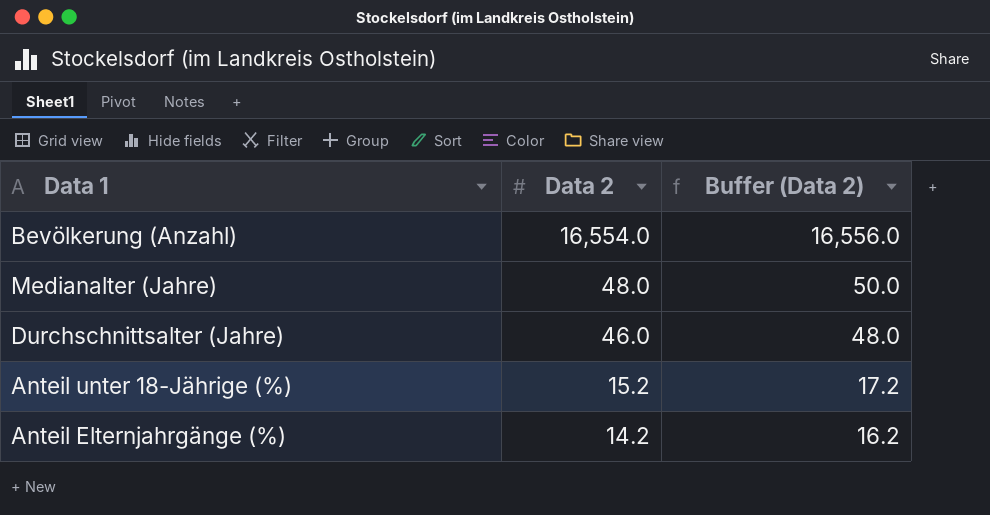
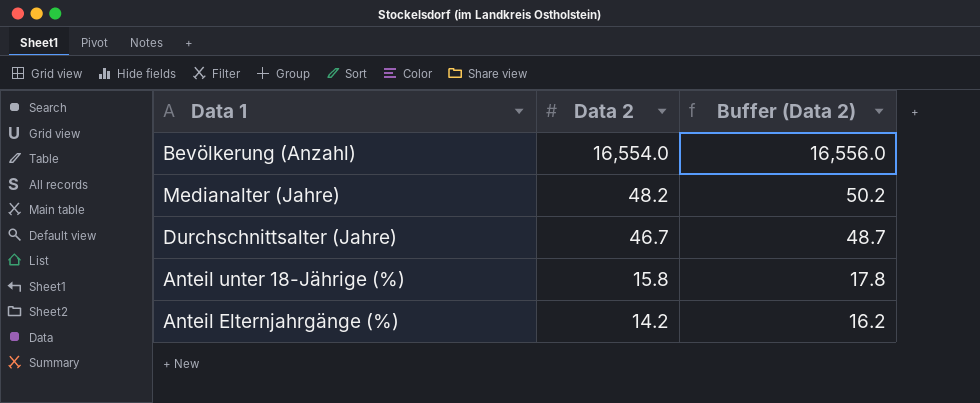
Medianalter (Jahre) | Data 2: 48.0 -> 48.2
Medianalter (Jahre) | Buffer (Data 2): 50.0 -> 50.2
Durchschnittsalter (Jahre) | Data 2: 46.0 -> 46.7
Durchschnittsalter (Jahre) | Buffer (Data 2): 48.0 -> 48.7
Anteil unter 18-Jährige (%) | Data 2: 15.2 -> 15.8
Anteil unter 18-Jährige (%) | Buffer (Data 2): 17.2 -> 17.8

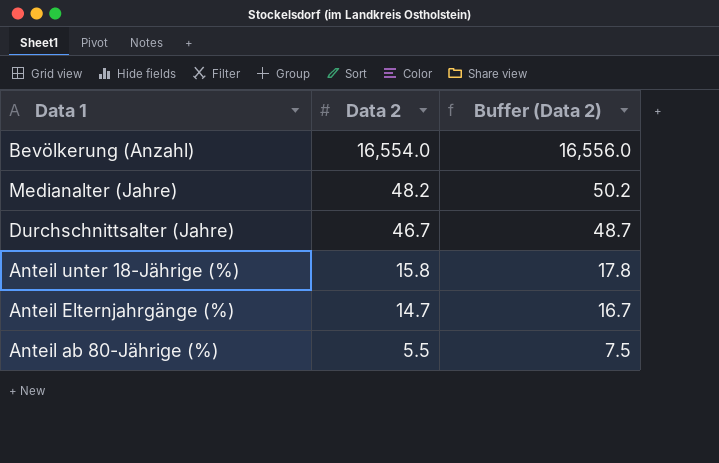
Anteil Elternjahrgänge (%) | Data 2: 14.2 -> 14.7
Anteil Elternjahrgänge (%) | Buffer (Data 2): 16.2 -> 16.7
row Anteil ab 80-Jährige (%): none -> 5.5 | 7.5

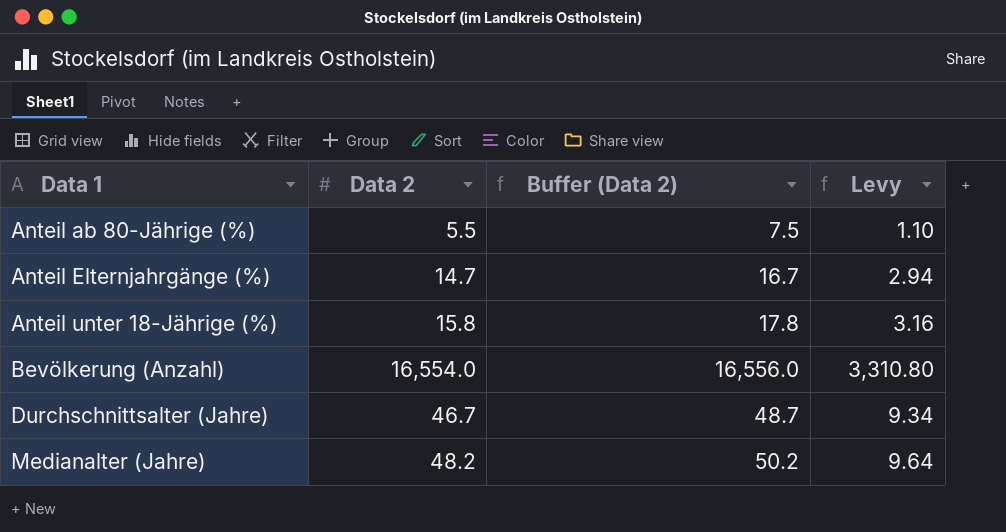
row order: Data 2 descending -> Data 1 ascending
column Levy | formula: none -> [Data 2] * 0.2

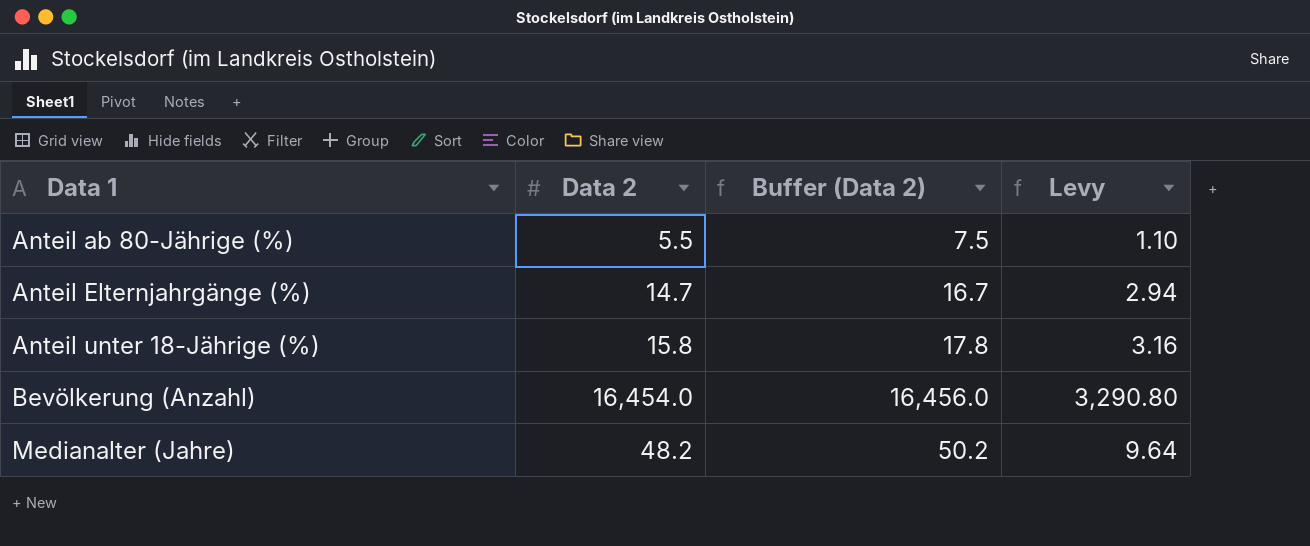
row Durchschnittsalter (Jahre): 46.7 | 48.7 | 9.34 -> none
Bevölkerung (Anzahl) | Data 2: 16,554.0 -> 16,454.0
Bevölkerung (Anzahl) | Buffer (Data 2): 16,556.0 -> 16,456.0
Bevölkerung (Anzahl) | Levy: 3,310.80 -> 3,290.80

